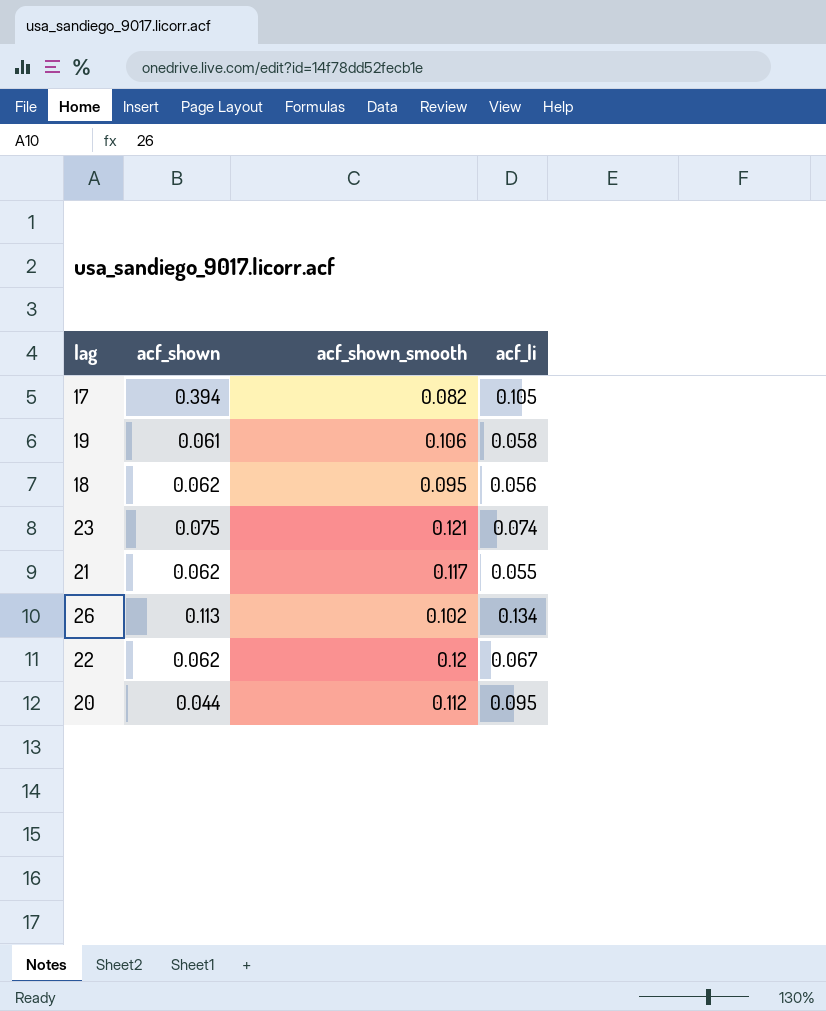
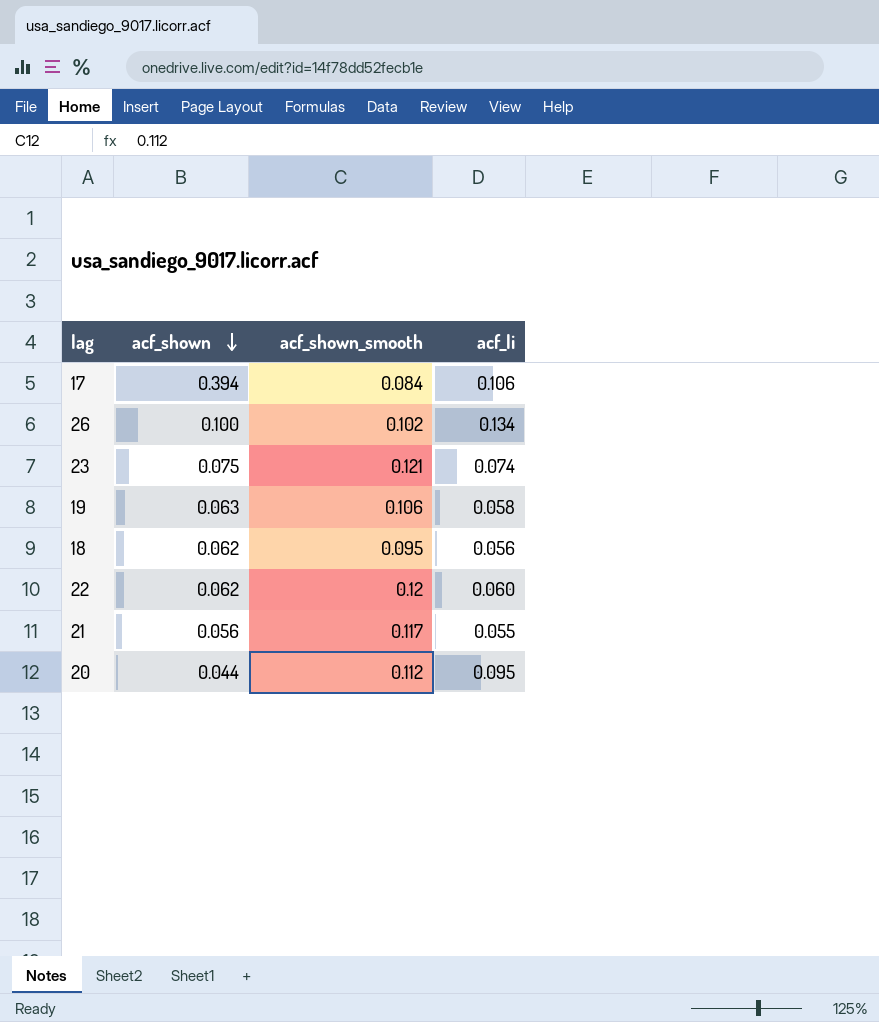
row order: none -> acf_shown descending
17 | acf_shown_smooth: 0.082 -> 0.084
17 | acf_li: 0.105 -> 0.106
26 | acf_shown: 0.113 -> 0.100
19 | acf_shown: 0.061 -> 0.063
22 | acf_li: 0.067 -> 0.060
21 | acf_shown: 0.062 -> 0.056

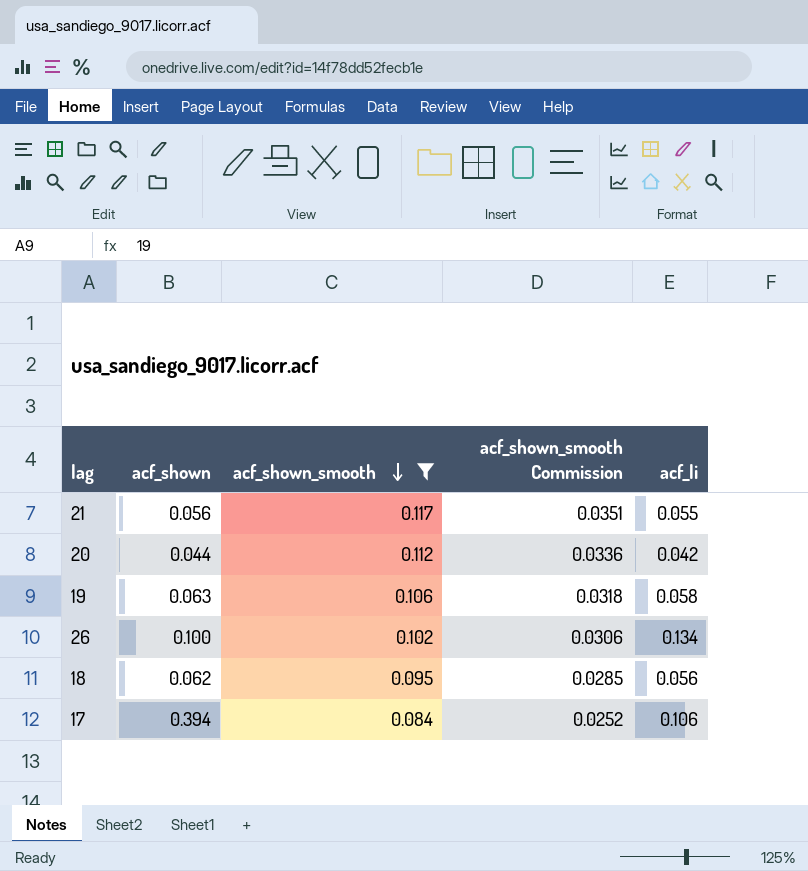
filter: none -> acf_shown_smooth <= 0.117
row order: acf_shown descending -> acf_shown_smooth descending
column acf_shown_smooth Commission | formula: none -> [acf_shown_smooth] * 0.3
20 | acf_li: 0.095 -> 0.042

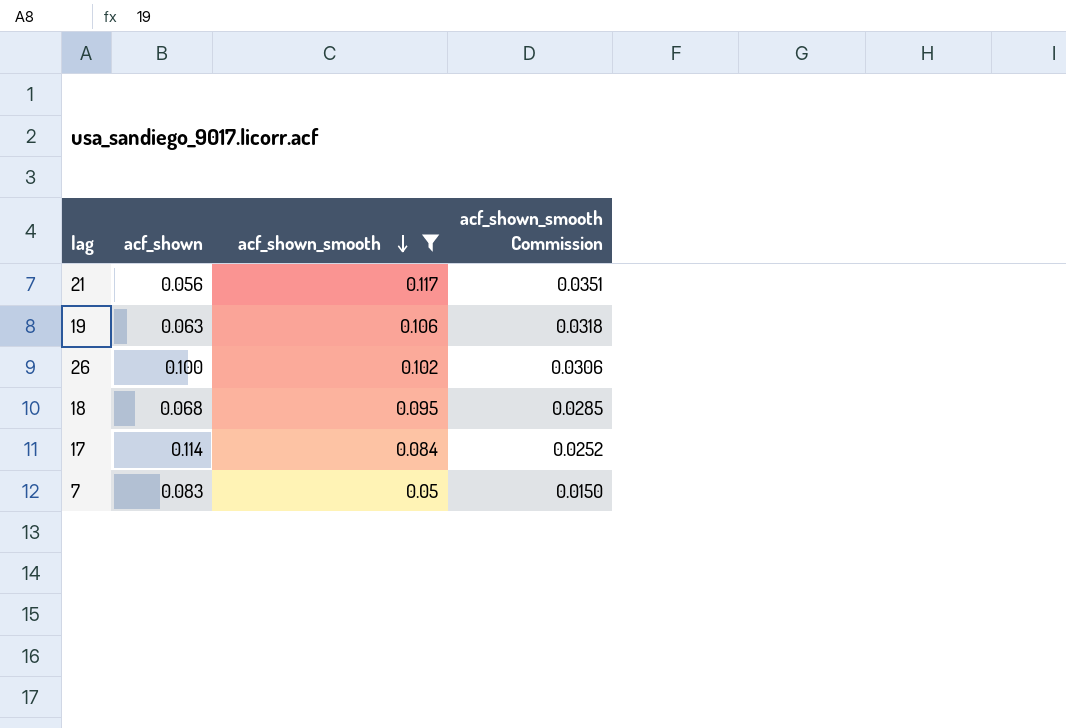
column acf_li | position: 5 -> none
row 20: 0.044 | 0.112 | 0.0336 | 0.042 -> none
18 | acf_shown: 0.062 -> 0.068
17 | acf_shown: 0.394 -> 0.114
row 7: none -> 0.083 | 0.05 | 0.0150

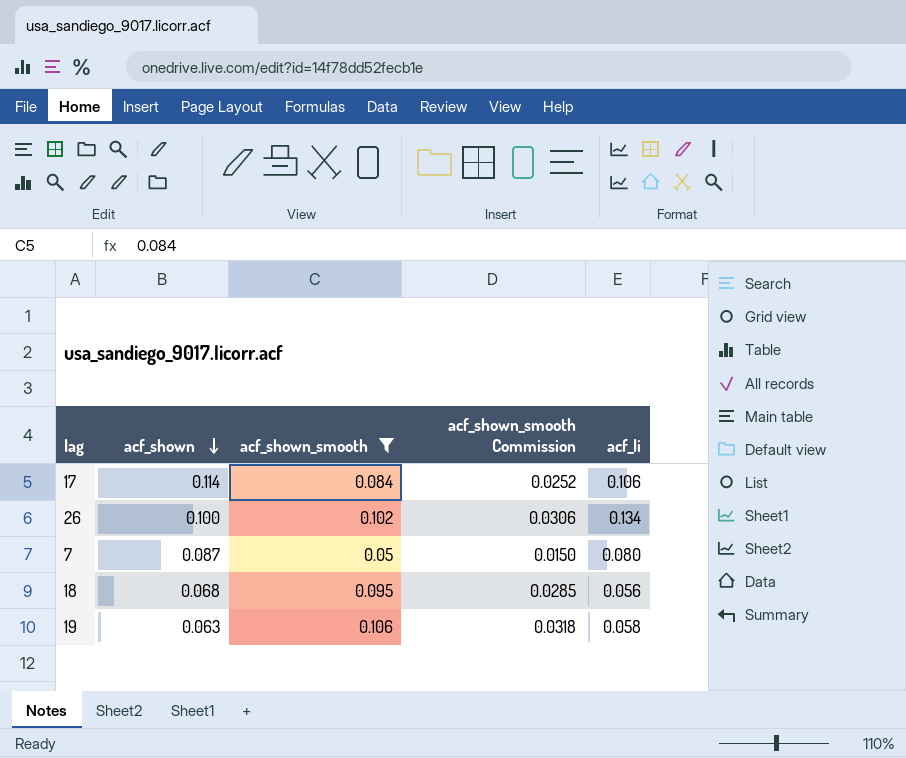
row order: acf_shown_smooth descending -> acf_shown descending
column acf_li | position: none -> 5
row 21: 0.056 | 0.117 | 0.0351 -> none
7 | acf_shown: 0.083 -> 0.087

